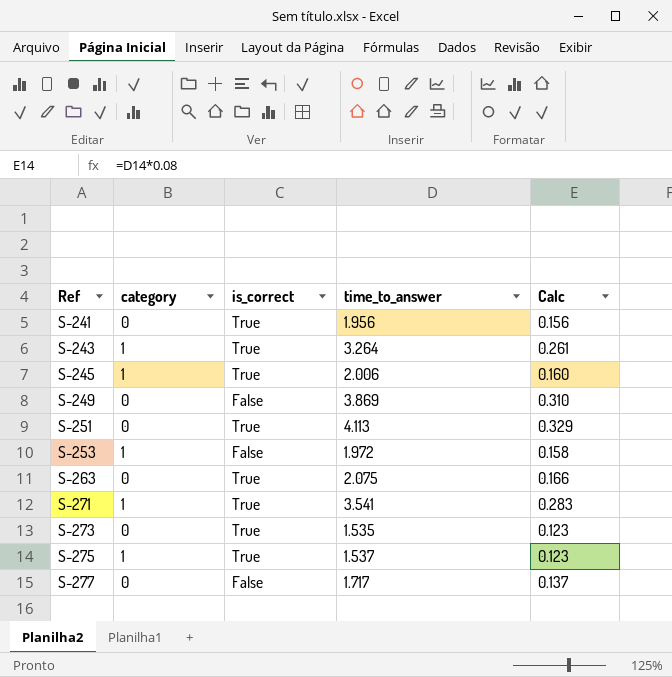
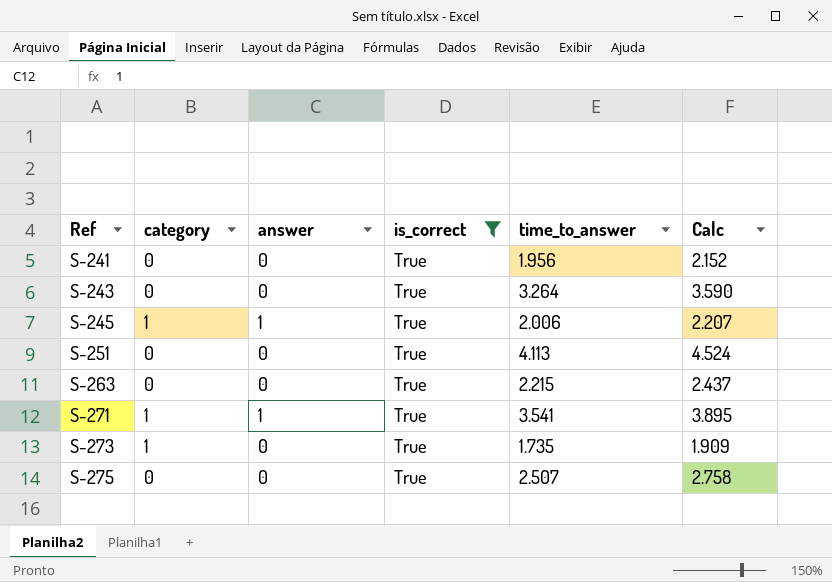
filter: none -> is_correct = True
column answer | position: none -> 3
column Calc | formula: [time_to_answer] * 0.08 -> [time_to_answer] * 1.1
S-243 | category: 1 -> 0
S-263 | time_to_answer: 2.075 -> 2.215
S-273 | category: 0 -> 1
S-273 | time_to_answer: 1.535 -> 1.735
S-275 | category: 1 -> 0
S-275 | time_to_answer: 1.537 -> 2.507

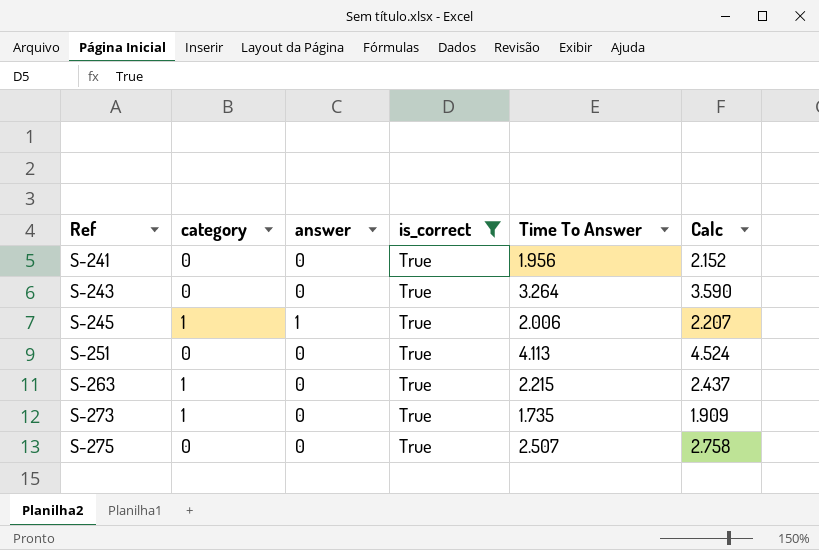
column name: time_to_answer -> Time To Answer
row S-271: 1 | 1 | True | 3.541 | 3.895 -> none
S-263 | category: 0 -> 1

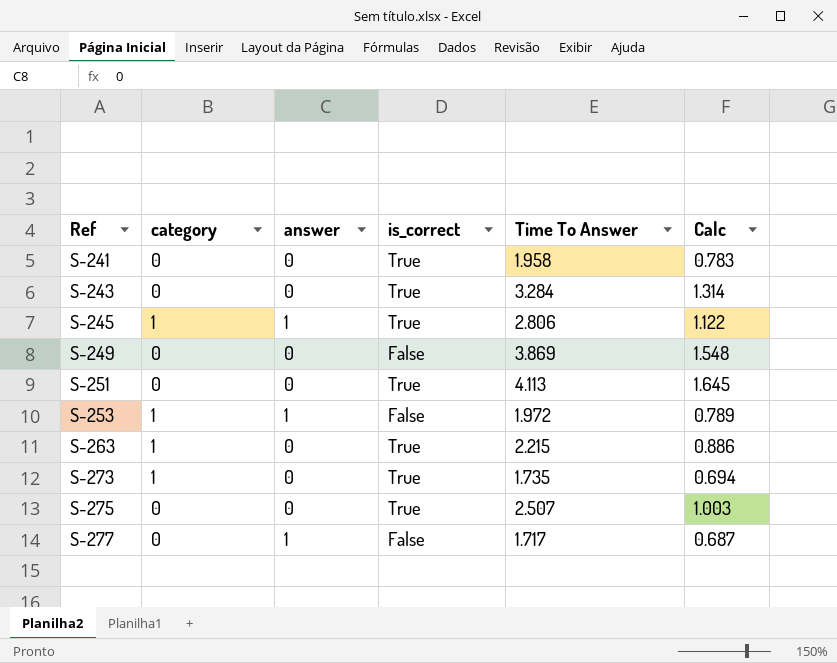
filter: is_correct = True -> none
column Calc | formula: [Time To Answer] * 1.1 -> [Time To Answer] * 0.4
S-241 | Time To Answer: 1.956 -> 1.958
S-243 | Time To Answer: 3.264 -> 3.284
S-245 | Time To Answer: 2.006 -> 2.806

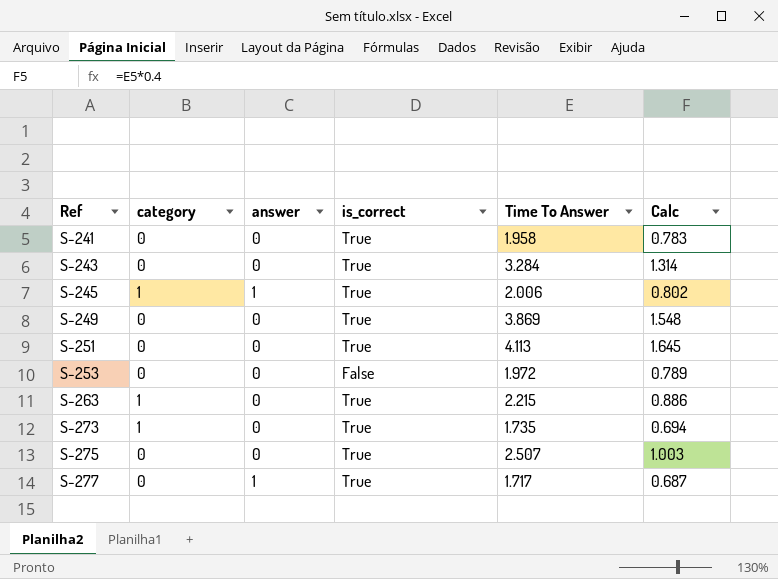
S-245 | Time To Answer: 2.806 -> 2.006
S-245 | Calc: 1.122 -> 0.802
S-249 | is_correct: False -> True
S-253 | category: 1 -> 0
S-253 | answer: 1 -> 0
S-277 | is_correct: False -> True

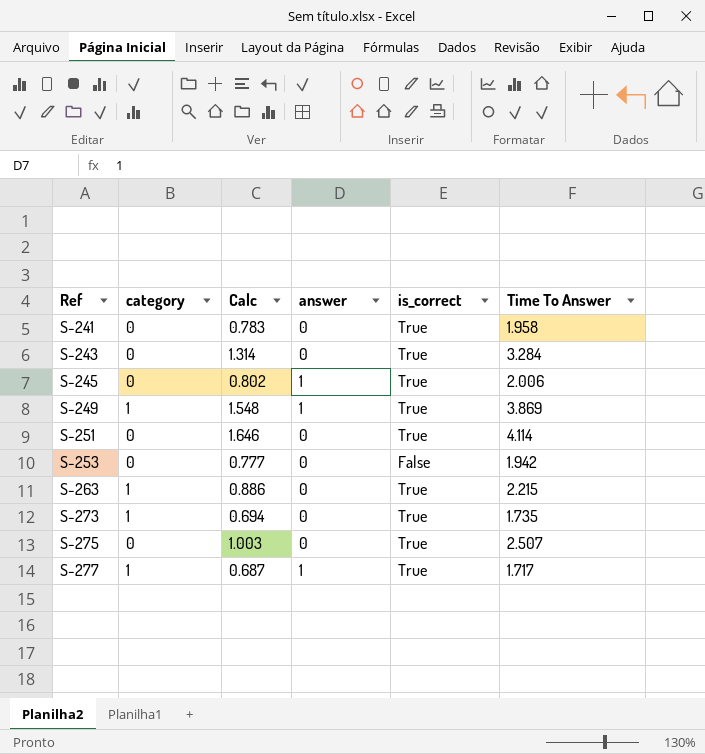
column Calc | position: 6 -> 3
S-245 | category: 1 -> 0
S-249 | category: 0 -> 1
S-249 | answer: 0 -> 1
S-251 | Calc: 1.645 -> 1.646
S-251 | Time To Answer: 4.113 -> 4.114
S-253 | Calc: 0.789 -> 0.777
S-253 | Time To Answer: 1.972 -> 1.942
S-277 | category: 0 -> 1

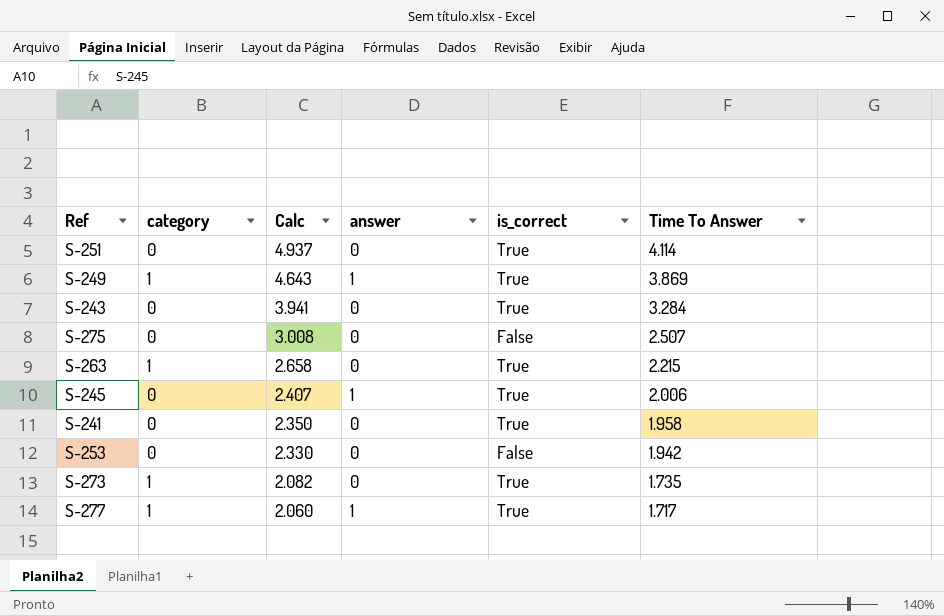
row order: Ref ascending -> Calc descending
column Calc | formula: [Time To Answer] * 0.4 -> [Time To Answer] * 1.2
S-275 | is_correct: True -> False

